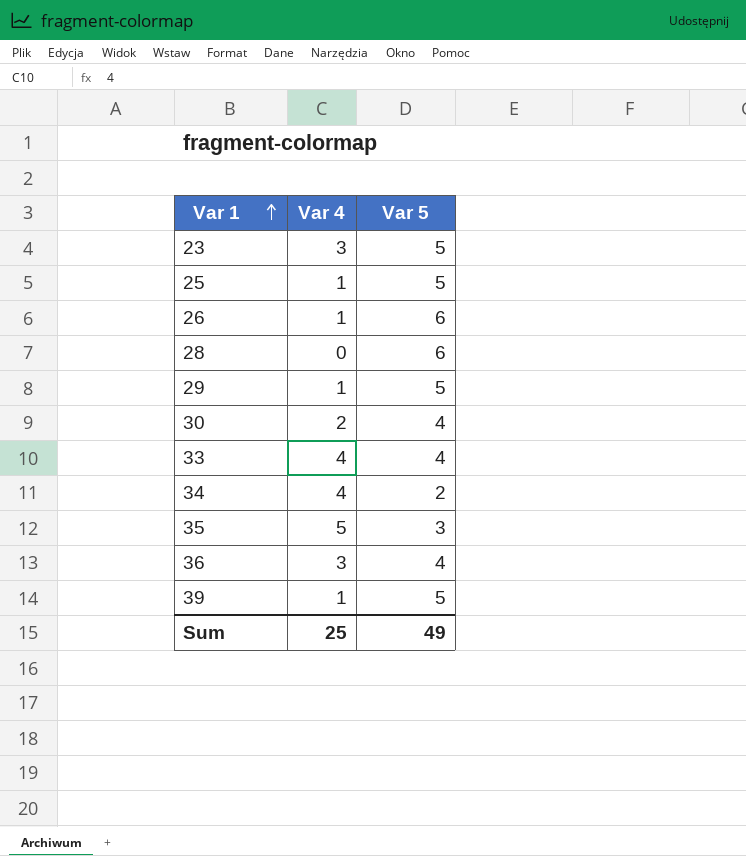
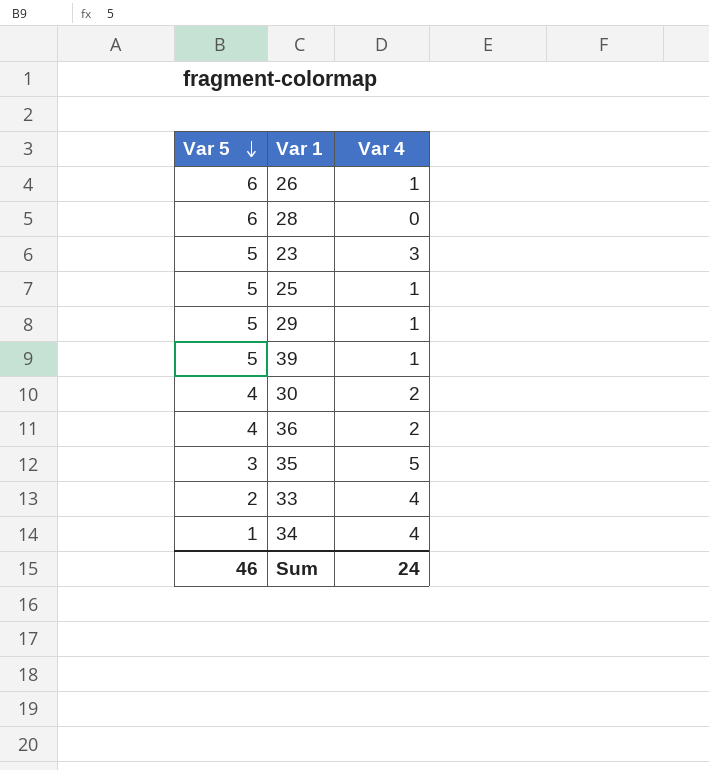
row order: Var 1 ascending -> Var 5 descending
column Var 5 | position: 3 -> 1
36 | Var 4: 3 -> 2
33 | Var 5: 4 -> 2
34 | Var 5: 2 -> 1
Sum | Var 5: 49 -> 46
Sum | Var 4: 25 -> 24

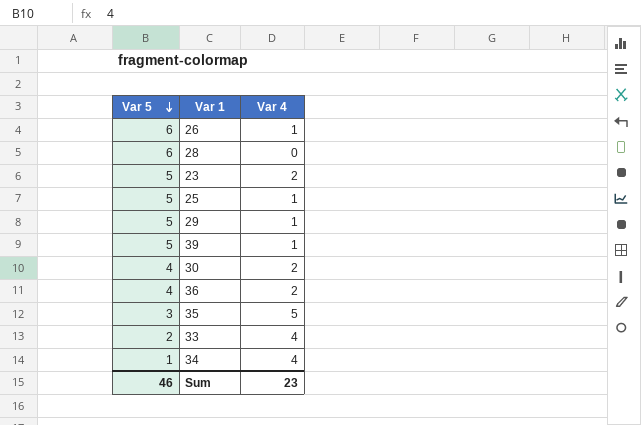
23 | Var 4: 3 -> 2
Sum | Var 4: 24 -> 23

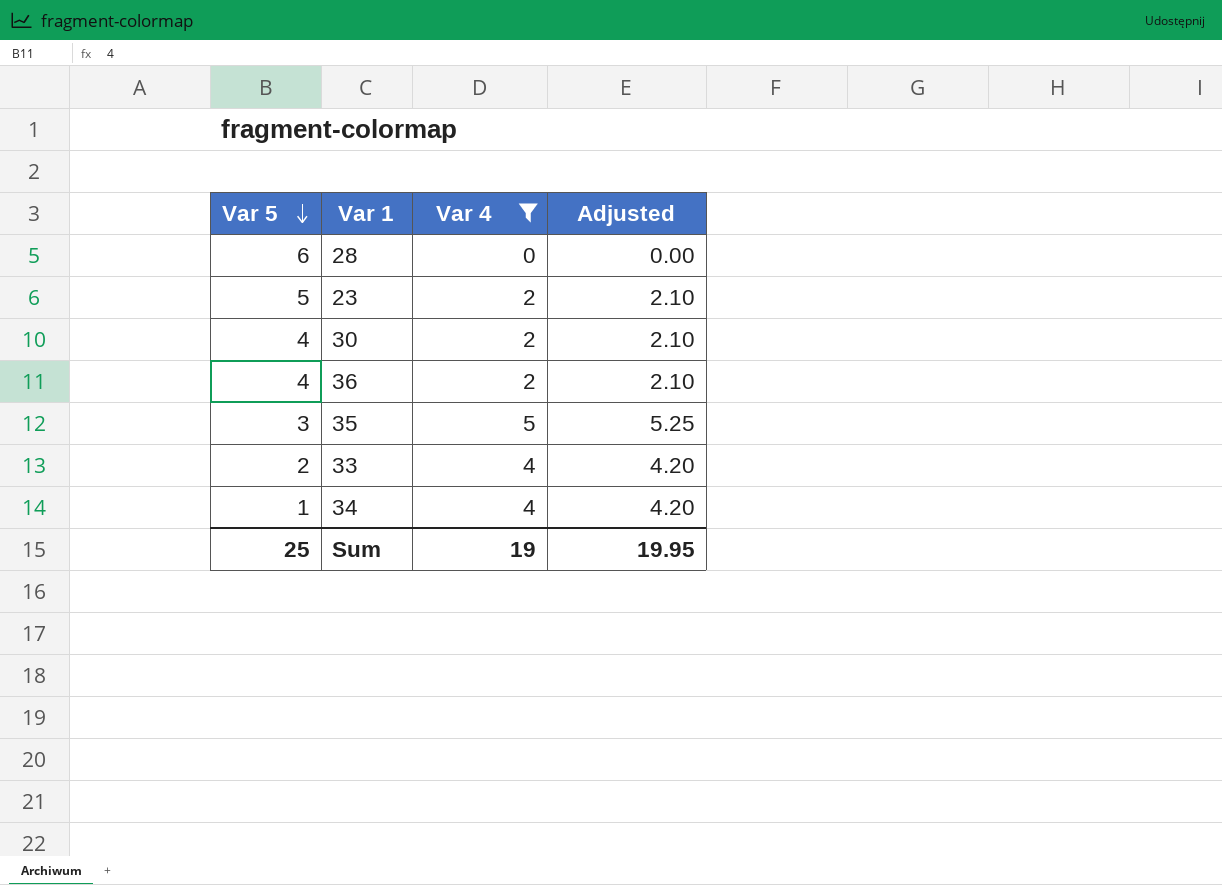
filter: none -> Var 4 != 1
column Adjusted | formula: none -> [Var 4] * 1.05
Sum | Var 5: 46 -> 25
Sum | Var 4: 23 -> 19

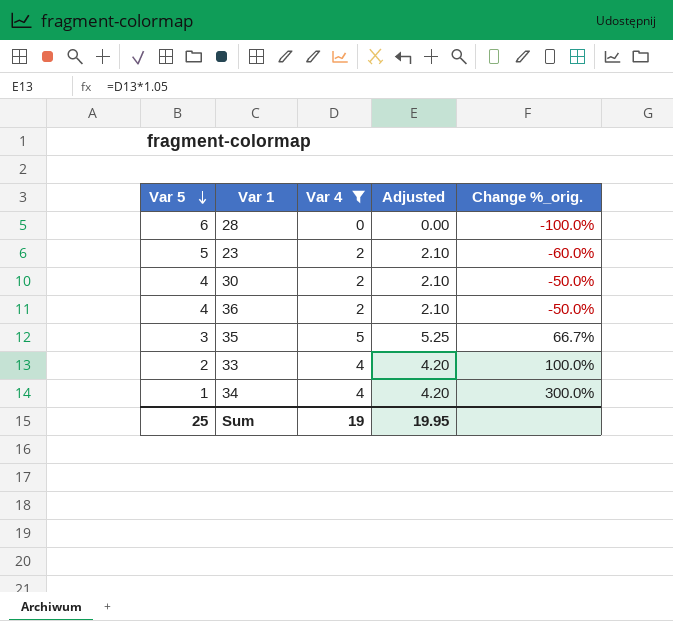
column Change %_orig. | formula: none -> ([Var 4] - [Var 5]) / [Var 5]

